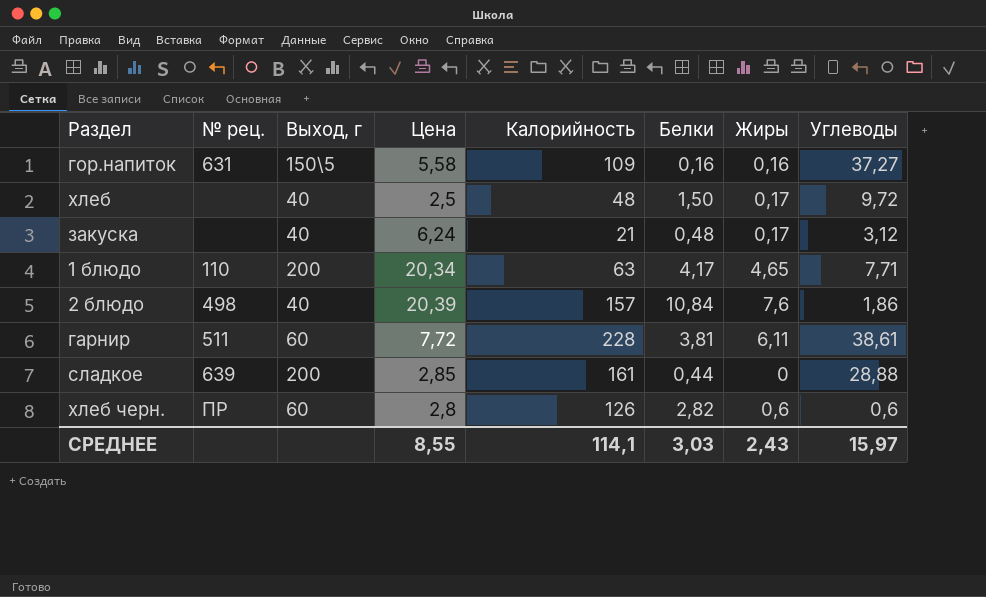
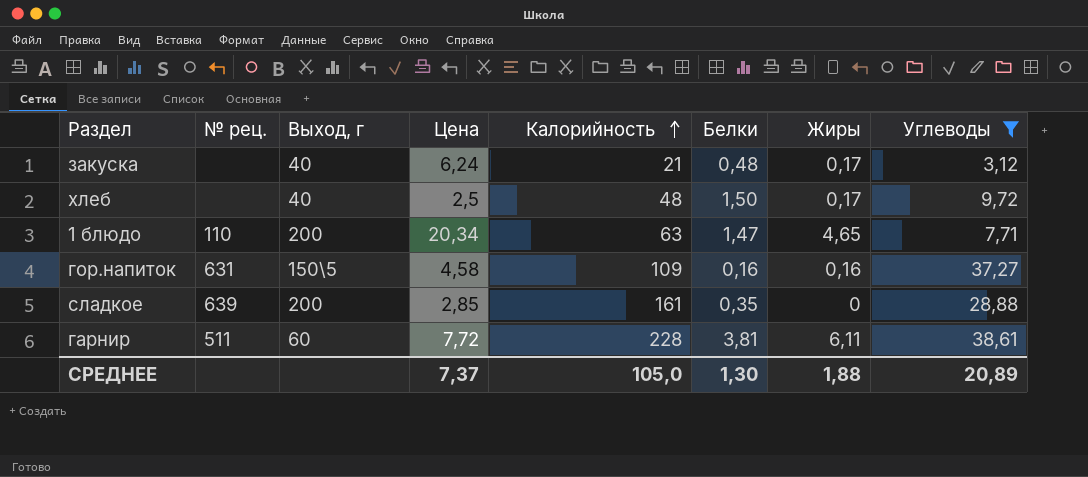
filter: none -> Углеводы >= 3,12
row order: none -> Калорийность ascending
1 блюдо | Белки: 4,17 -> 1,47
гор.напиток | Цена: 5,58 -> 4,58
сладкое | Белки: 0,44 -> 0,35
СРЕДНЕЕ | Цена: 8,55 -> 7,37
СРЕДНЕЕ | Калорийность: 114,1 -> 105,0
СРЕДНЕЕ | Белки: 3,03 -> 1,30
СРЕДНЕЕ | Жиры: 2,43 -> 1,88
СРЕДНЕЕ | Углеводы: 15,97 -> 20,89

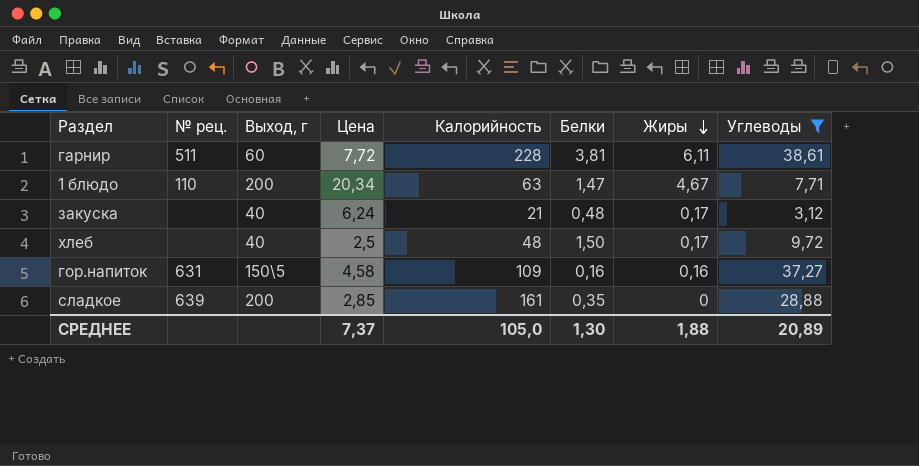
row order: Калорийность ascending -> Жиры descending
1 блюдо | Жиры: 4,65 -> 4,67

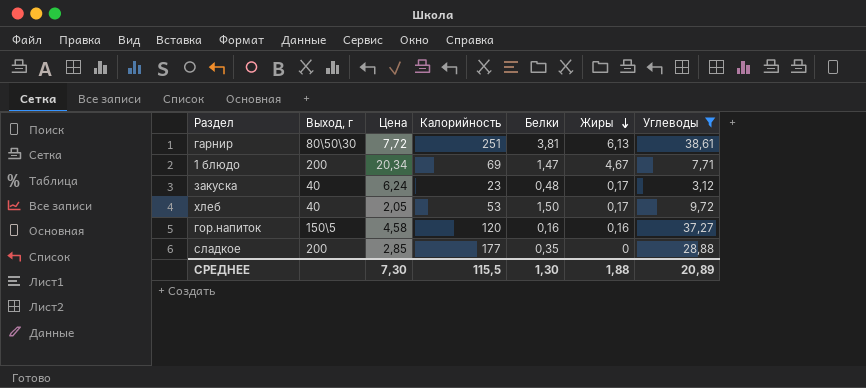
column № рец. | position: 2 -> none
гарнир | Выход, г: 60 -> 80\50\30
гарнир | Калорийность: 228 -> 251
гарнир | Жиры: 6,11 -> 6,13
1 блюдо | Калорийность: 63 -> 69
закуска | Калорийность: 21 -> 23
хлеб | Цена: 2,5 -> 2,05
хлеб | Калорийность: 48 -> 53
гор.напиток | Калорийность: 109 -> 120
сладкое | Калорийность: 161 -> 177
СРЕДНЕЕ | Цена: 7,37 -> 7,30
СРЕДНЕЕ | Калорийность: 105,0 -> 115,5

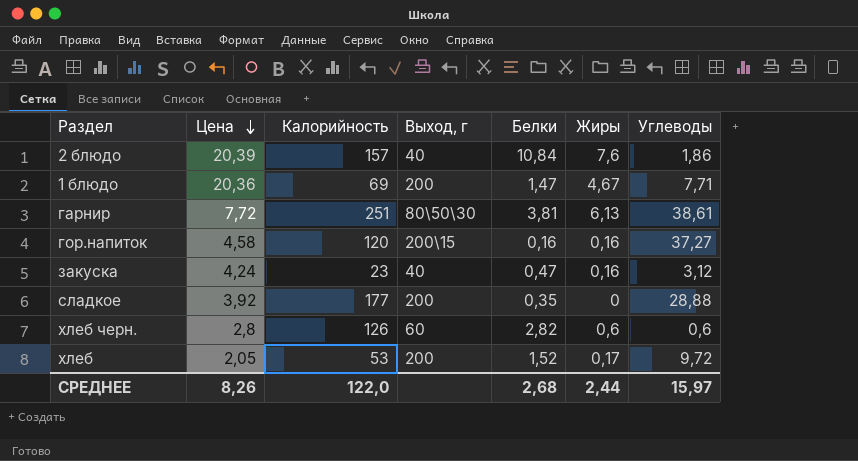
filter: Углеводы >= 3,12 -> none
row order: Жиры descending -> Цена descending
column Выход, г | position: 2 -> 4
1 блюдо | Цена: 20,34 -> 20,36
гор.напиток | Выход, г: 150\5 -> 200\15
закуска | Цена: 6,24 -> 4,24
закуска | Белки: 0,48 -> 0,47
закуска | Жиры: 0,17 -> 0,16
сладкое | Цена: 2,85 -> 3,92
хлеб | Выход, г: 40 -> 200
хлеб | Белки: 1,50 -> 1,52
СРЕДНЕЕ | Цена: 7,30 -> 8,26
СРЕДНЕЕ | Калорийность: 115,5 -> 122,0
СРЕДНЕЕ | Белки: 1,30 -> 2,68
СРЕДНЕЕ | Жиры: 1,88 -> 2,44
СРЕДНЕЕ | Углеводы: 20,89 -> 15,97

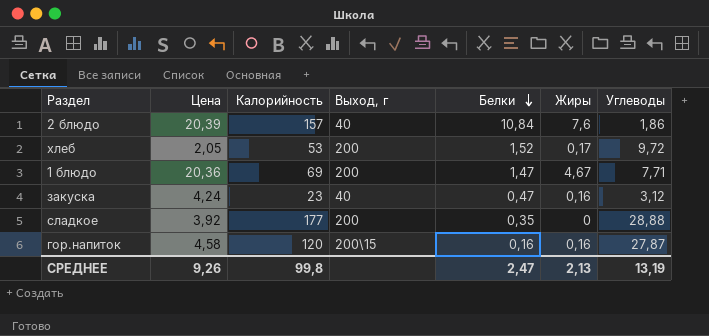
row order: Цена descending -> Белки descending
row гарнир: 7,72 | 251 | 80\50\30 | 3,81 | 6,13 | 38,61 -> none
row хлеб черн.: 2,8 | 126 | 60 | 2,82 | 0,6 | 0,6 -> none
гор.напиток | Углеводы: 37,27 -> 27,87
СРЕДНЕЕ | Цена: 8,26 -> 9,26
СРЕДНЕЕ | Калорийность: 122,0 -> 99,8
СРЕДНЕЕ | Белки: 2,68 -> 2,47
СРЕДНЕЕ | Жиры: 2,44 -> 2,13
СРЕДНЕЕ | Углеводы: 15,97 -> 13,19

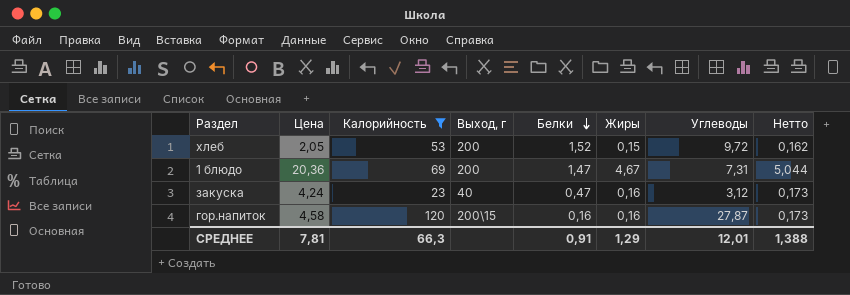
filter: none -> Калорийность <= 120
column Нетто | formula: none -> [Жиры] * 1,08
хлеб | Жиры: 0,17 -> 0,15
1 блюдо | Углеводы: 7,71 -> 7,31
СРЕДНЕЕ | Цена: 9,26 -> 7,81
СРЕДНЕЕ | Калорийность: 99,8 -> 66,3
СРЕДНЕЕ | Белки: 2,47 -> 0,91
СРЕДНЕЕ | Жиры: 2,13 -> 1,29
СРЕДНЕЕ | Углеводы: 13,19 -> 12,01

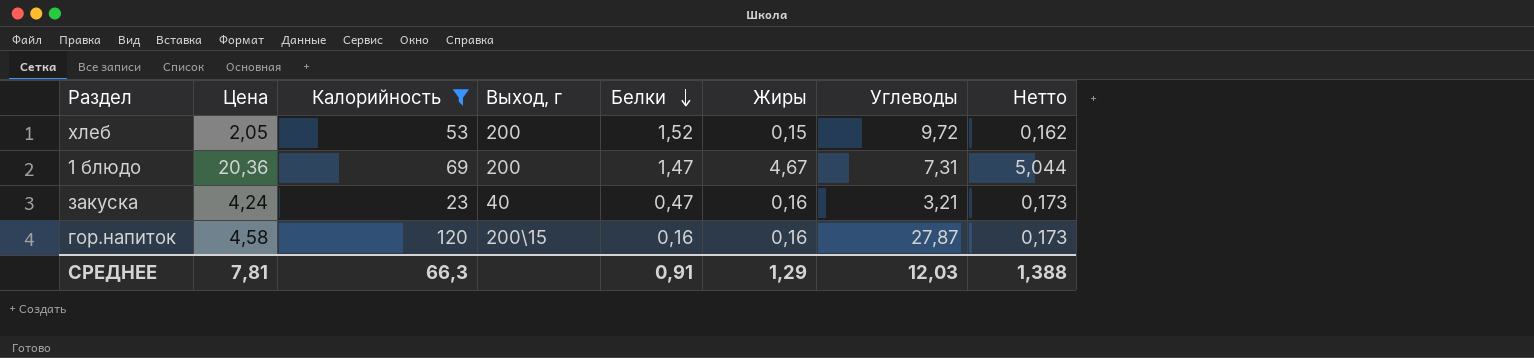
закуска | Углеводы: 3,12 -> 3,21
СРЕДНЕЕ | Углеводы: 12,01 -> 12,03

